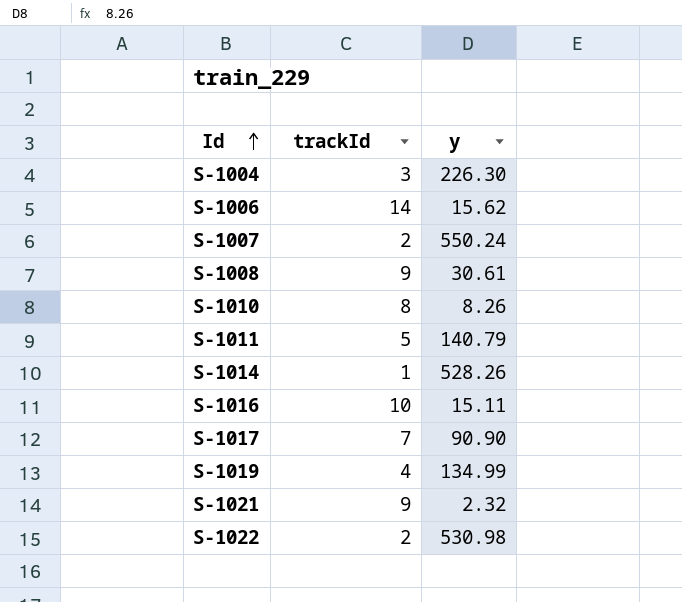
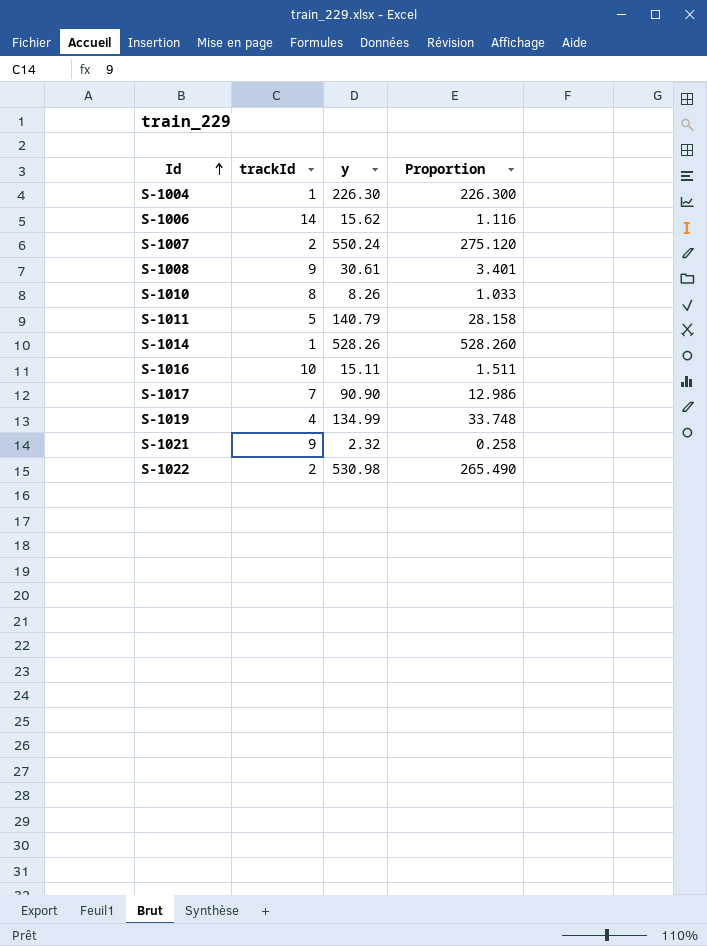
column Proportion | formula: none -> [y] / [trackId]
S-1004 | trackId: 3 -> 1

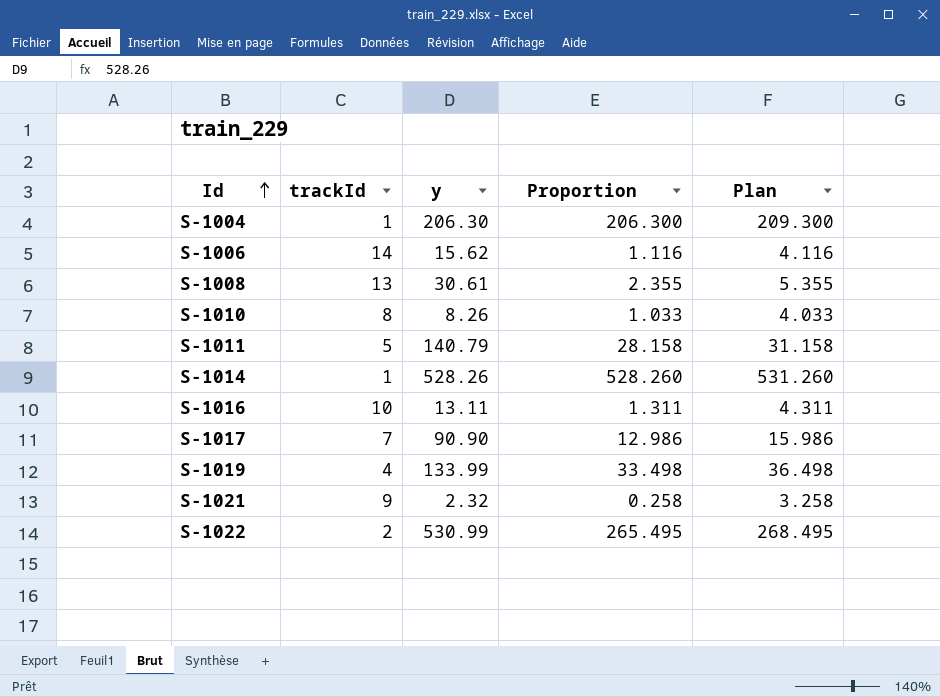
column Plan | formula: none -> [Proportion] + 3
row S-1007: 2 | 550.24 | 275.120 -> none
S-1004 | y: 226.30 -> 206.30
S-1004 | Proportion: 226.300 -> 206.300
S-1008 | trackId: 9 -> 13
S-1008 | Proportion: 3.401 -> 2.355
S-1016 | y: 15.11 -> 13.11
S-1016 | Proportion: 1.511 -> 1.311
S-1019 | y: 134.99 -> 133.99
S-1019 | Proportion: 33.748 -> 33.498
S-1022 | y: 530.98 -> 530.99
S-1022 | Proportion: 265.490 -> 265.495

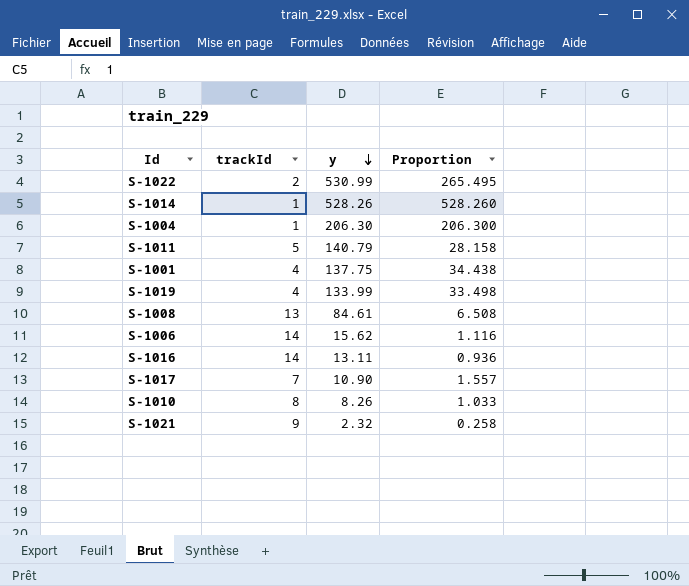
row order: Id ascending -> y descending
column Plan | formula: [Proportion] + 3 -> none
row S-1001: none -> 4 | 137.75 | 34.438
S-1008 | y: 30.61 -> 84.61
S-1008 | Proportion: 2.355 -> 6.508
S-1016 | trackId: 10 -> 14
S-1016 | Proportion: 1.311 -> 0.936
S-1017 | y: 90.90 -> 10.90
S-1017 | Proportion: 12.986 -> 1.557

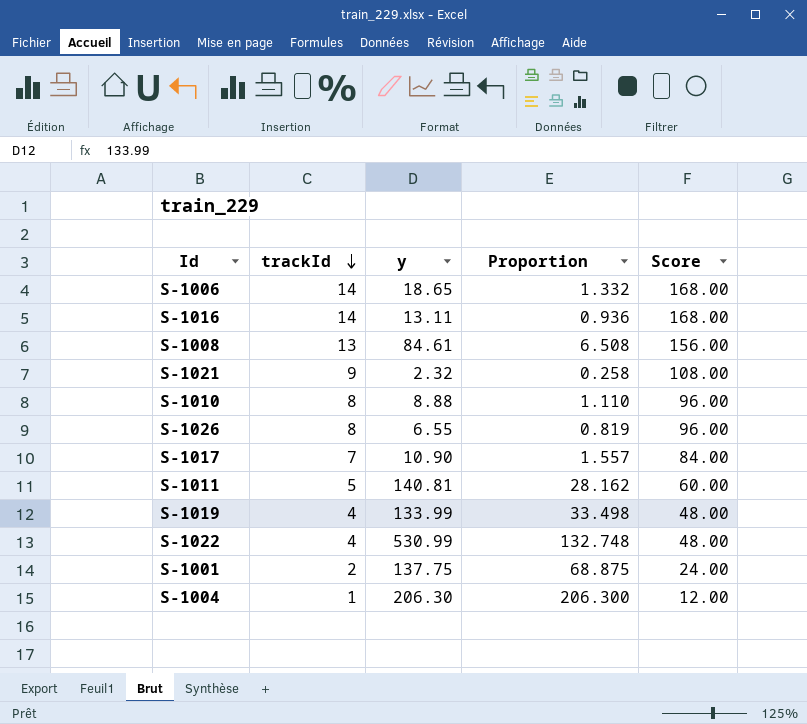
row order: y descending -> trackId descending
column Score | formula: none -> [trackId] * 12
row S-1014: 1 | 528.26 | 528.260 -> none
S-1006 | y: 15.62 -> 18.65
S-1006 | Proportion: 1.116 -> 1.332
S-1010 | y: 8.26 -> 8.88
S-1010 | Proportion: 1.033 -> 1.110
row S-1026: none -> 8 | 6.55 | 0.819 | 96.00
S-1011 | y: 140.79 -> 140.81
S-1011 | Proportion: 28.158 -> 28.162
S-1022 | trackId: 2 -> 4
S-1022 | Proportion: 265.495 -> 132.748
S-1001 | trackId: 4 -> 2
S-1001 | Proportion: 34.438 -> 68.875

